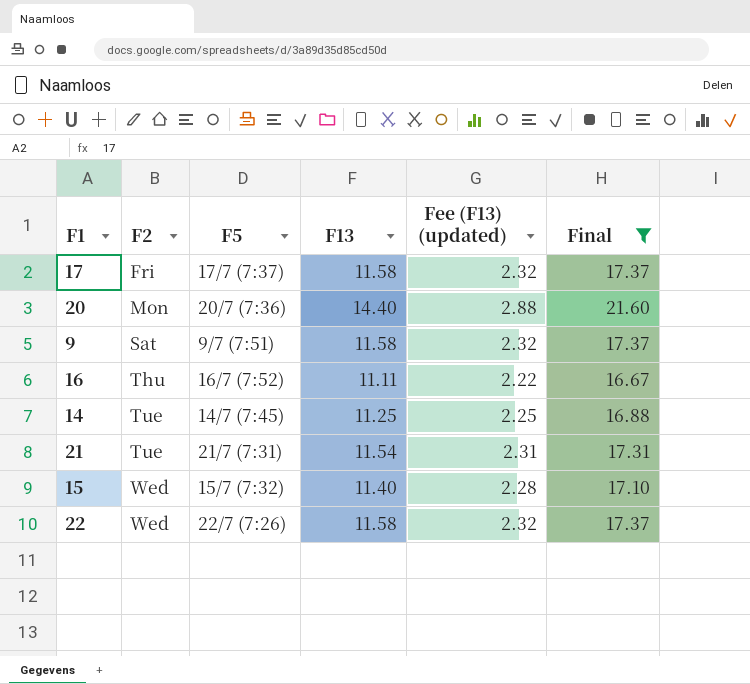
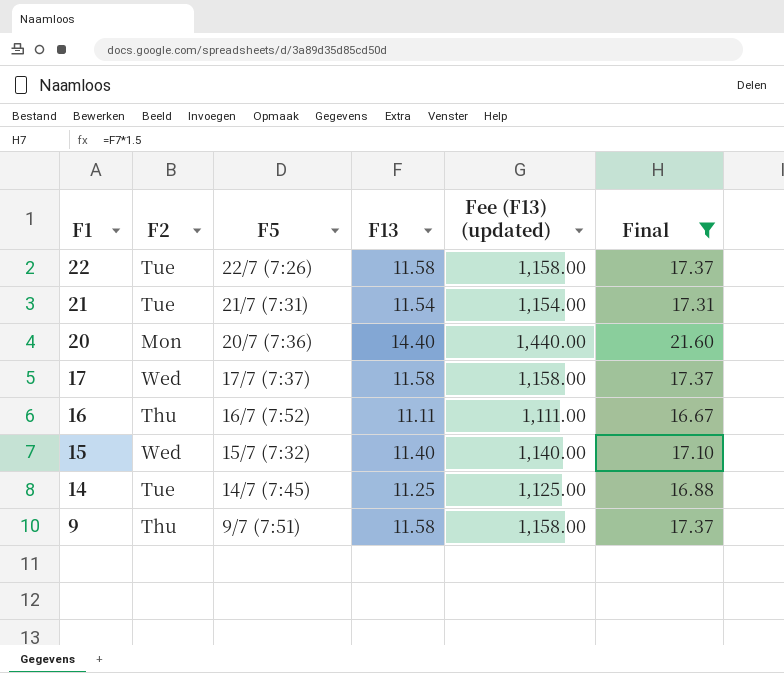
row order: F2 ascending -> F1 descending
column Fee (F13) (updated) | formula: [F13] * 0.2 -> [F13] * 100
22 | F2: Wed -> Tue
17 | F2: Fri -> Wed
9 | F2: Sat -> Thu

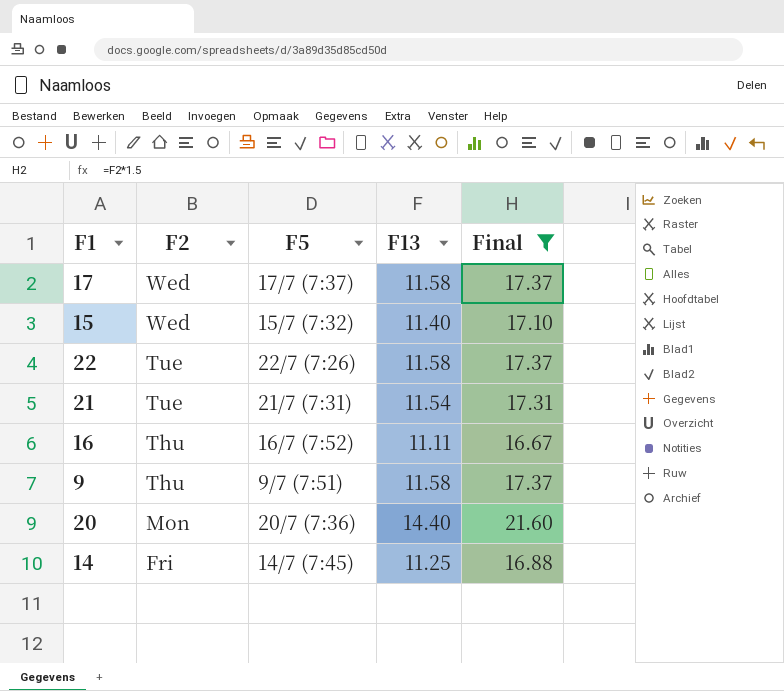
row order: F1 descending -> F2 descending
column Fee (F13) (updated) | formula: [F13] * 100 -> none
14 | F2: Tue -> Fri

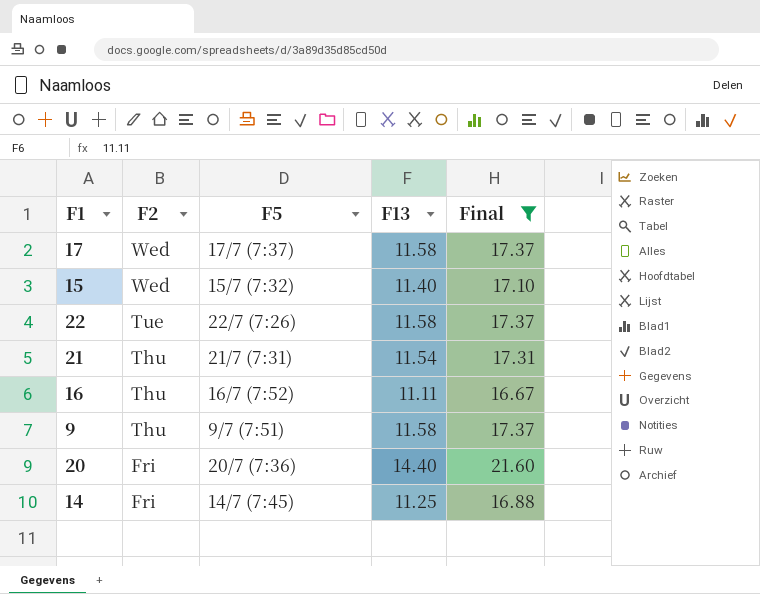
21 | F2: Tue -> Thu
20 | F2: Mon -> Fri

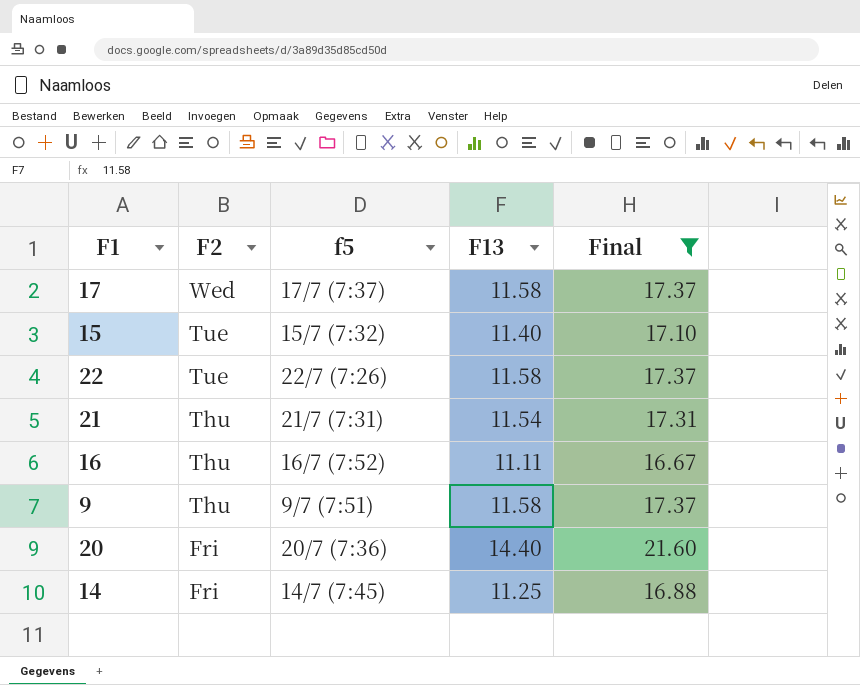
column name: F5 -> f5
15 | F2: Wed -> Tue

